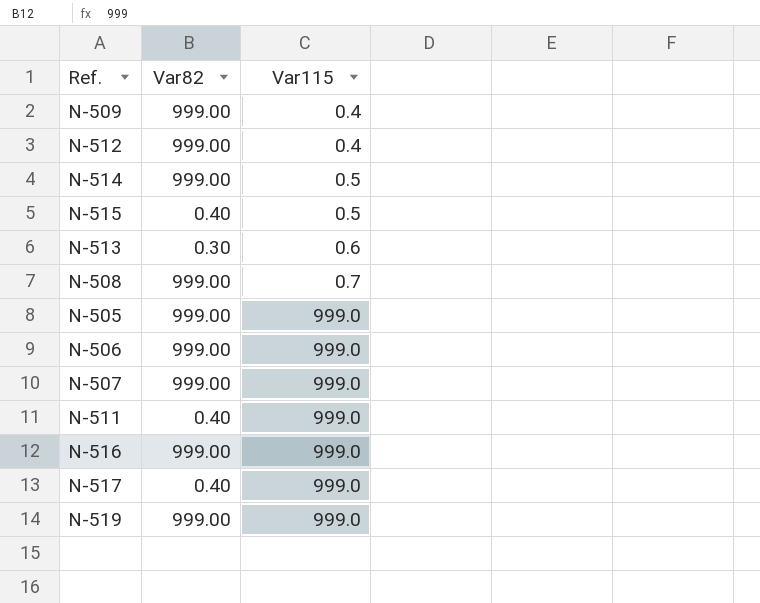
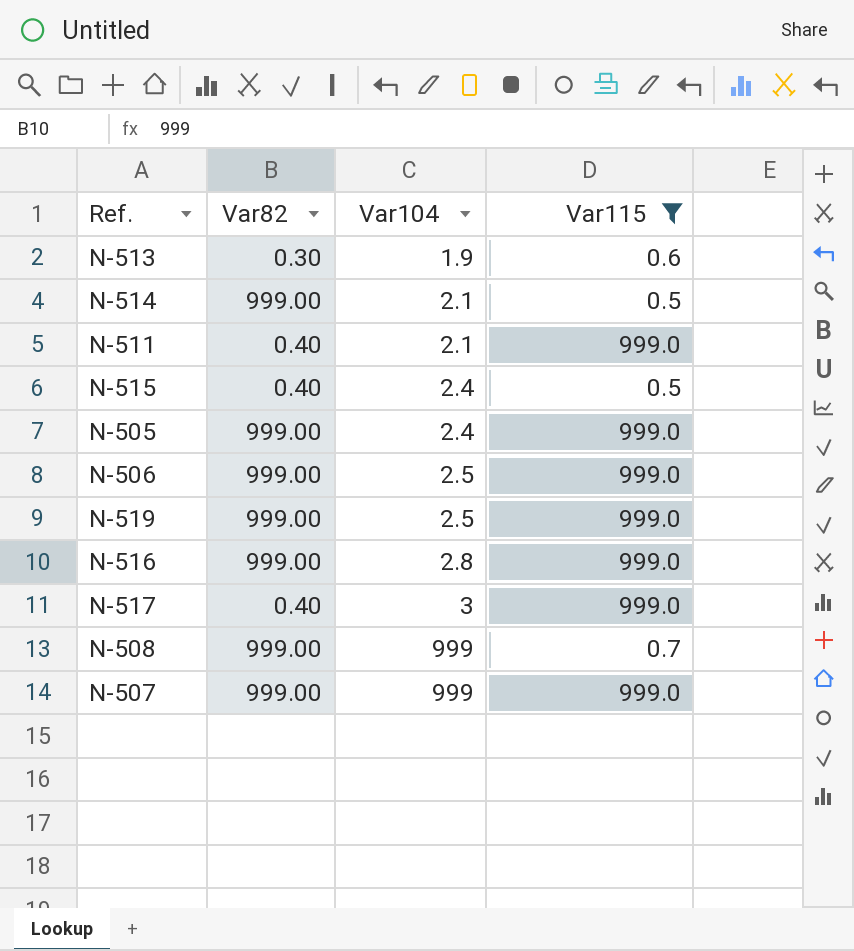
filter: none -> Var115 != 0.4
row order: Var115 ascending -> Var104 ascending
column Var104 | position: none -> 3

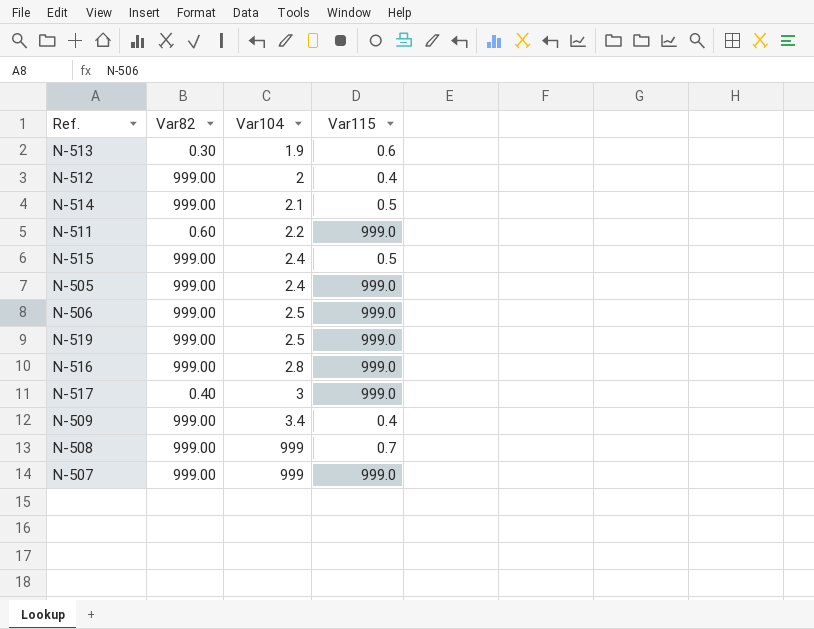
filter: Var115 != 0.4 -> none
N-511 | Var82: 0.40 -> 0.60
N-511 | Var104: 2.1 -> 2.2
N-515 | Var82: 0.40 -> 999.00

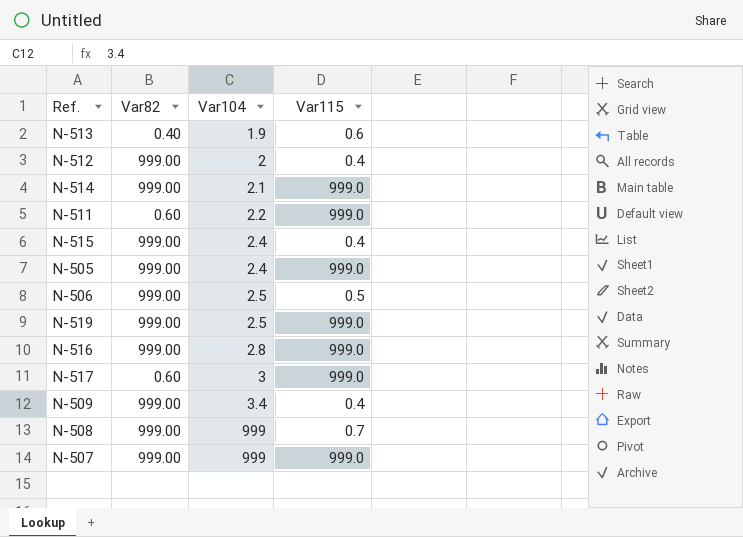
N-513 | Var82: 0.30 -> 0.40
N-514 | Var115: 0.5 -> 999.0
N-515 | Var115: 0.5 -> 0.4
N-506 | Var115: 999.0 -> 0.5
N-517 | Var82: 0.40 -> 0.60

